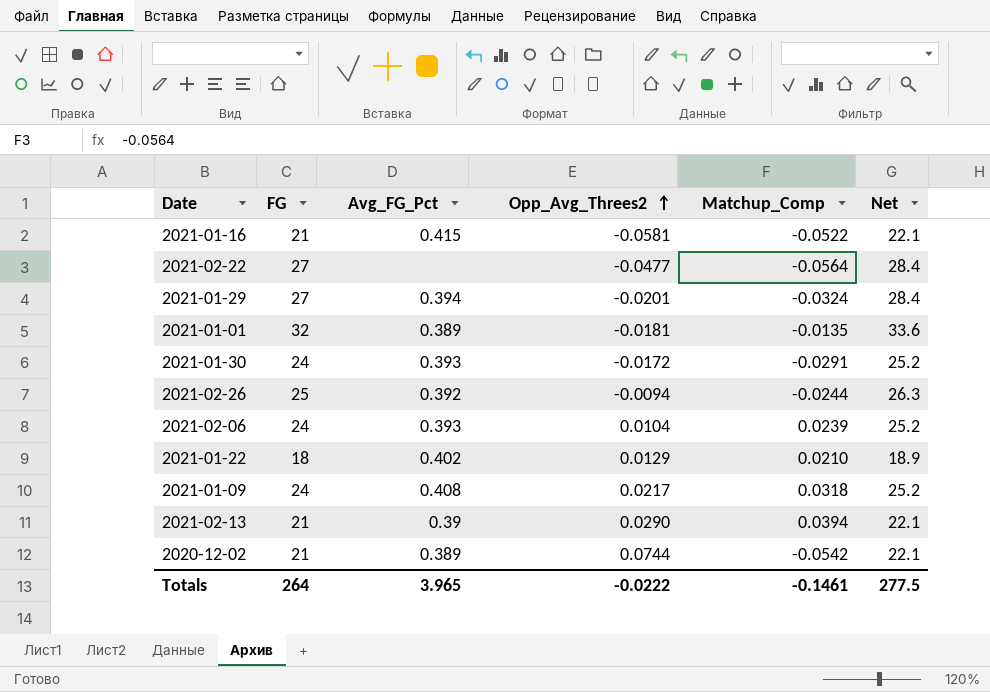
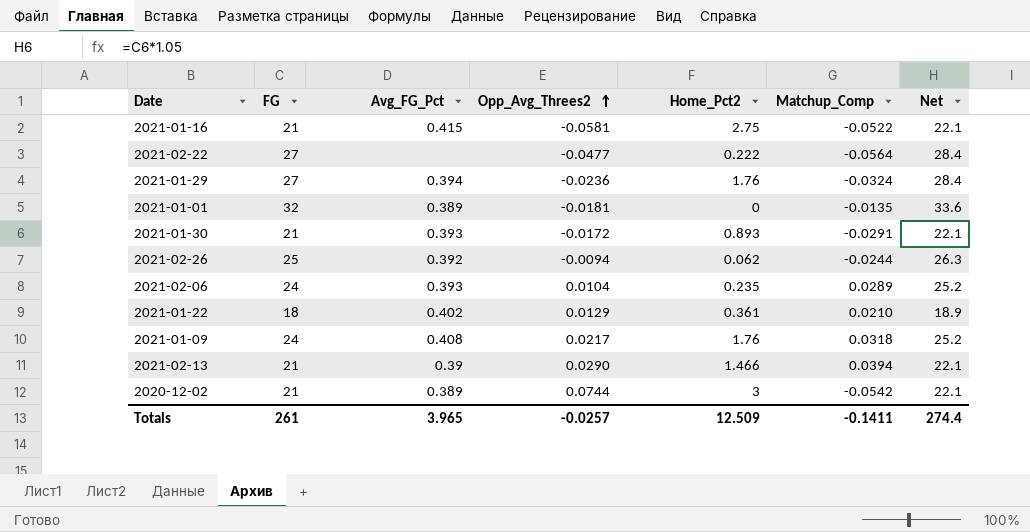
column Home_Pct2 | position: none -> 5
2021-01-29 | Opp_Avg_Threes2: -0.0201 -> -0.0236
2021-01-30 | FG: 24 -> 21
2021-01-30 | Net: 25.2 -> 22.1
2021-02-06 | Matchup_Comp: 0.0239 -> 0.0289
Totals | FG: 264 -> 261
Totals | Opp_Avg_Threes2: -0.0222 -> -0.0257
Totals | Matchup_Comp: -0.1461 -> -0.1411
Totals | Net: 277.5 -> 274.4

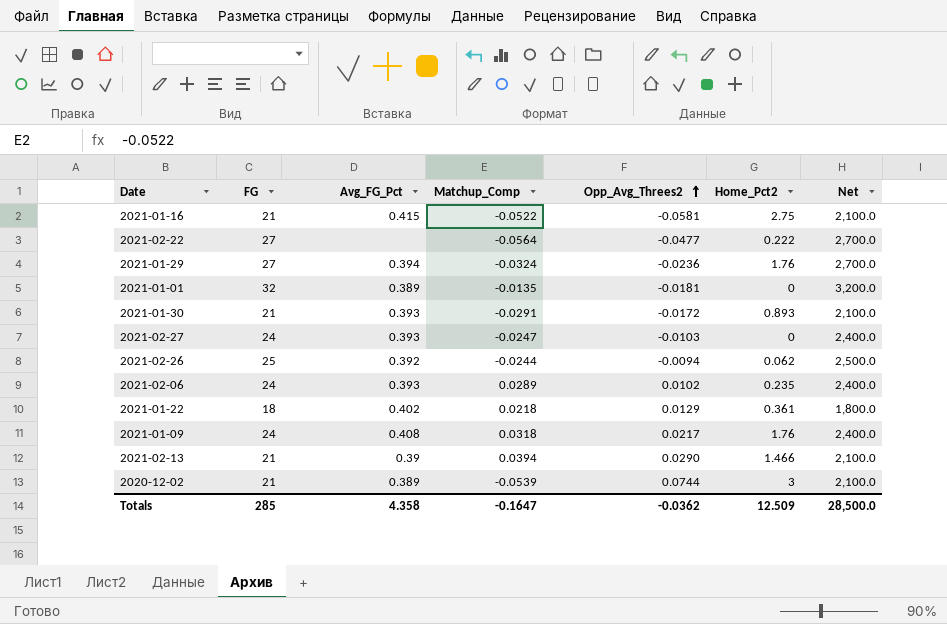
column Matchup_Comp | position: 6 -> 4
column Net | formula: [FG] * 1.05 -> [FG] * 100
row 2021-02-27: none -> 24 | 0.393 | -0.0247 | -0.0103 | 0 | 2,400.0
2021-02-06 | Opp_Avg_Threes2: 0.0104 -> 0.0102
2021-01-22 | Matchup_Comp: 0.0210 -> 0.0218
2020-12-02 | Matchup_Comp: -0.0542 -> -0.0539
Totals | FG: 261 -> 285
Totals | Avg_FG_Pct: 3.965 -> 4.358
Totals | Matchup_Comp: -0.1411 -> -0.1647
Totals | Opp_Avg_Threes2: -0.0257 -> -0.0362
Totals | Net: 274.4 -> 28,500.0

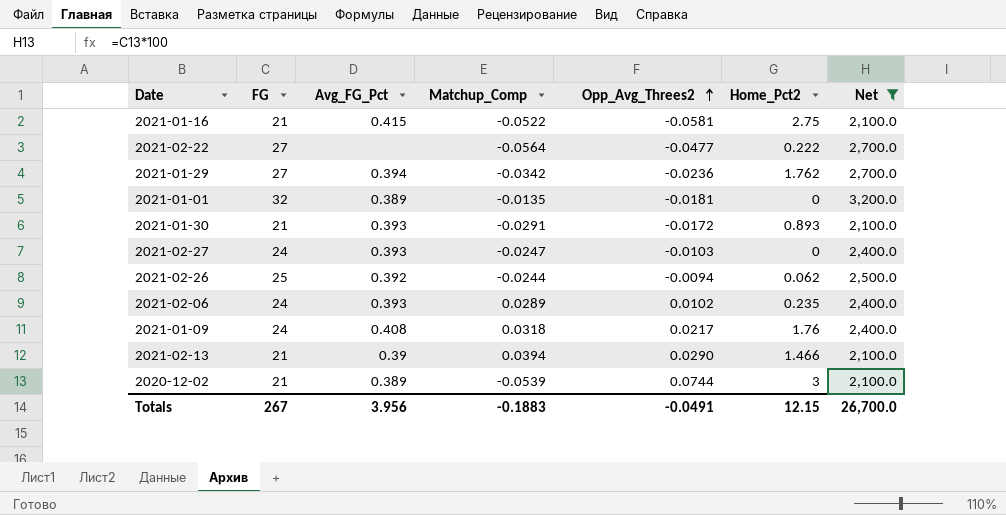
filter: none -> Net != 1,800.0
2021-01-29 | Matchup_Comp: -0.0324 -> -0.0342
2021-01-29 | Home_Pct2: 1.76 -> 1.762
Totals | FG: 285 -> 267
Totals | Avg_FG_Pct: 4.358 -> 3.956
Totals | Matchup_Comp: -0.1647 -> -0.1883
Totals | Opp_Avg_Threes2: -0.0362 -> -0.0491
Totals | Home_Pct2: 12.509 -> 12.15
Totals | Net: 28,500.0 -> 26,700.0

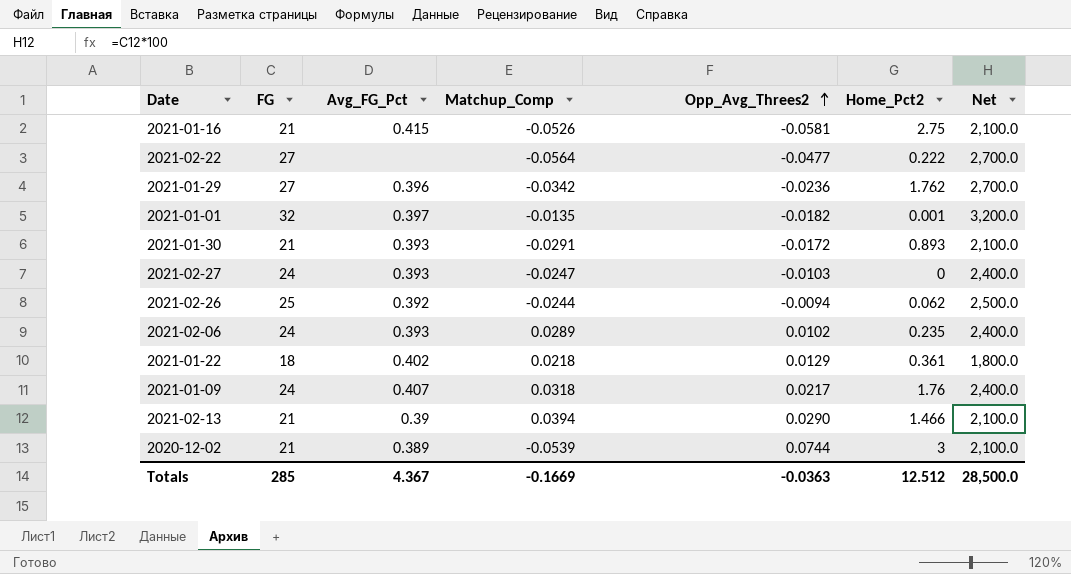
filter: Net != 1,800.0 -> none
2021-01-16 | Matchup_Comp: -0.0522 -> -0.0526
2021-01-29 | Avg_FG_Pct: 0.394 -> 0.396
2021-01-01 | Avg_FG_Pct: 0.389 -> 0.397
2021-01-01 | Opp_Avg_Threes2: -0.0181 -> -0.0182
2021-01-01 | Home_Pct2: 0 -> 0.001
2021-01-09 | Avg_FG_Pct: 0.408 -> 0.407
Totals | FG: 267 -> 285
Totals | Avg_FG_Pct: 3.956 -> 4.367
Totals | Matchup_Comp: -0.1883 -> -0.1669
Totals | Opp_Avg_Threes2: -0.0491 -> -0.0363
Totals | Home_Pct2: 12.15 -> 12.512
Totals | Net: 26,700.0 -> 28,500.0

